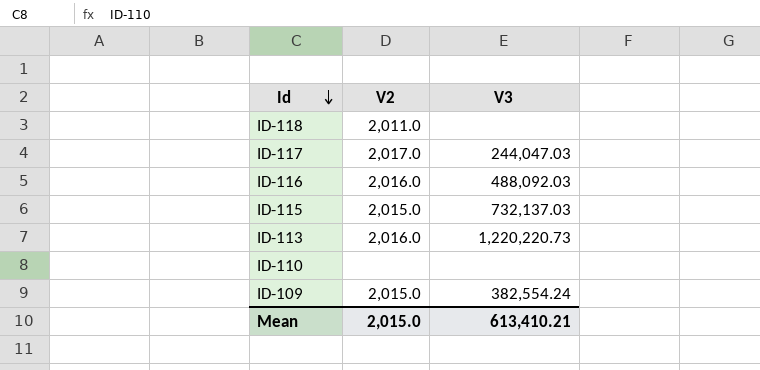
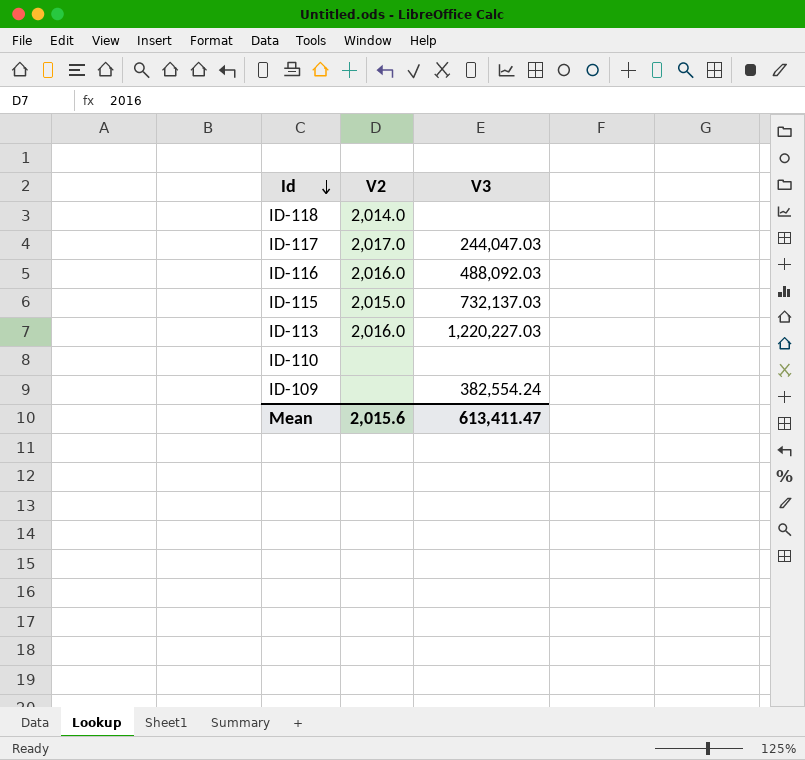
ID-118 | V2: 2,011.0 -> 2,014.0
ID-113 | V3: 1,220,220.73 -> 1,220,227.03
ID-109 | V2: 2,015.0 -> none
Mean | V2: 2,015.0 -> 2,015.6
Mean | V3: 613,410.21 -> 613,411.47

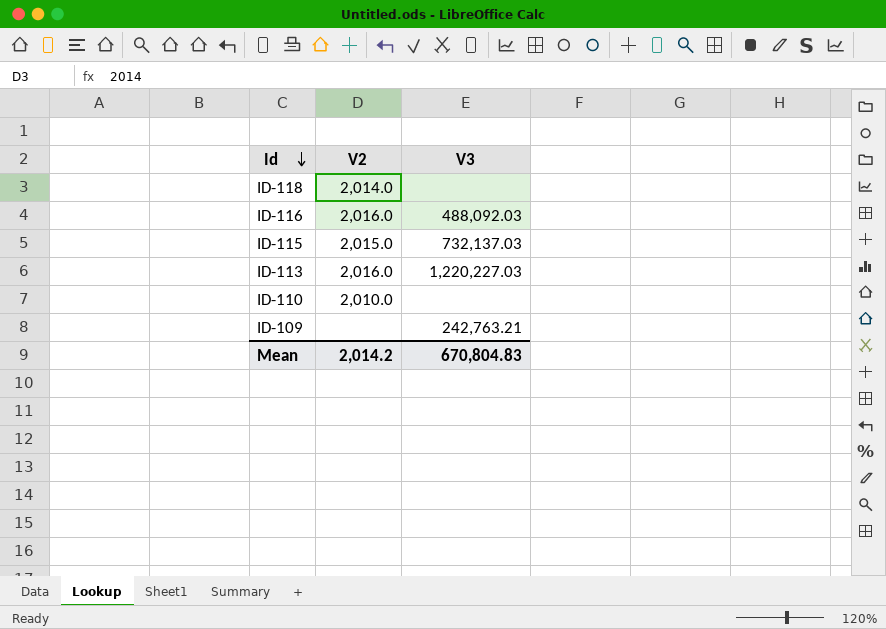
row ID-117: 2,017.0 | 244,047.03 -> none
ID-110 | V2: none -> 2,010.0
ID-109 | V3: 382,554.24 -> 242,763.21
Mean | V2: 2,015.6 -> 2,014.2
Mean | V3: 613,411.47 -> 670,804.83

